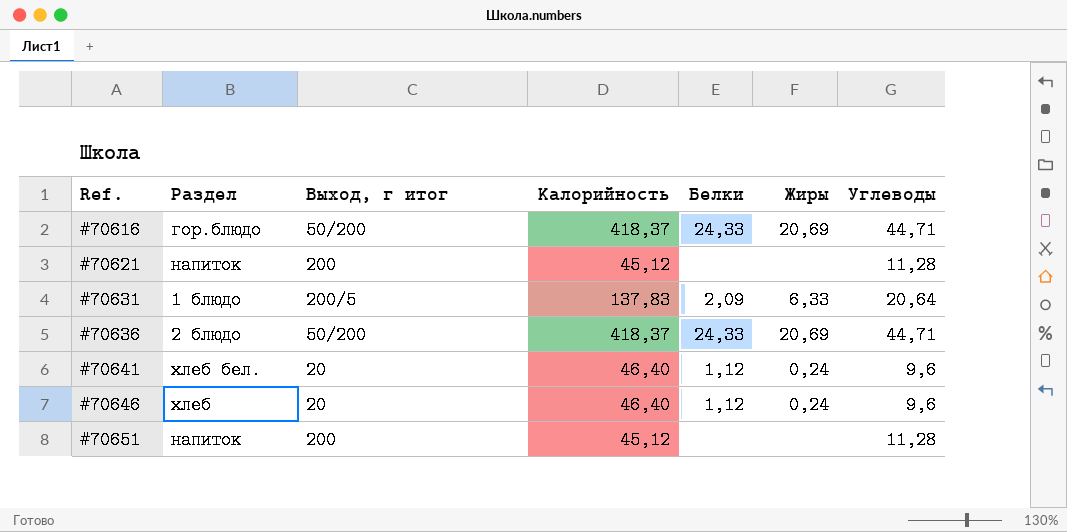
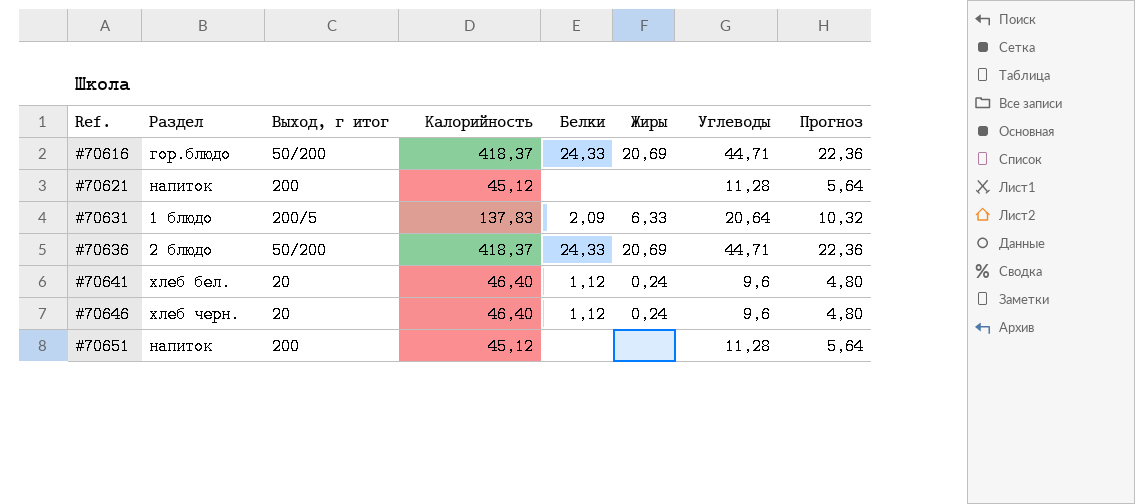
column Прогноз | formula: none -> [Углеводы] * 0,5
#70646 | Раздел: хлеб -> хлеб черн.

